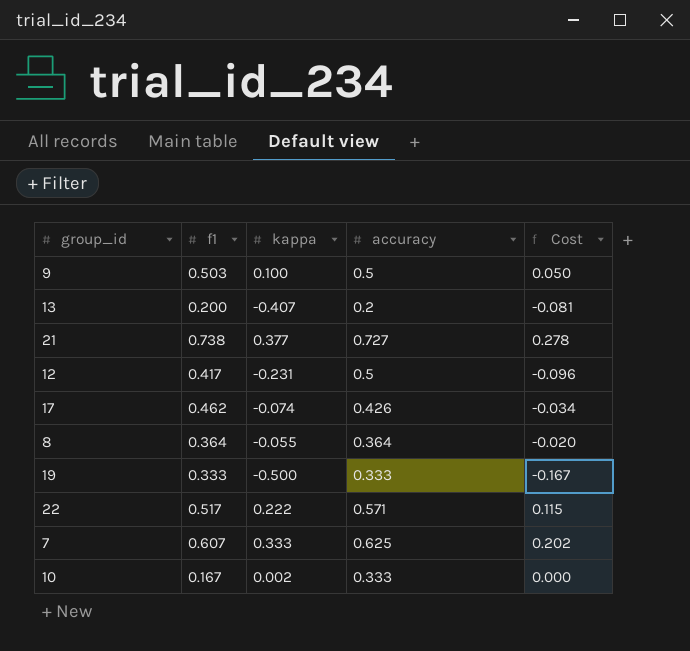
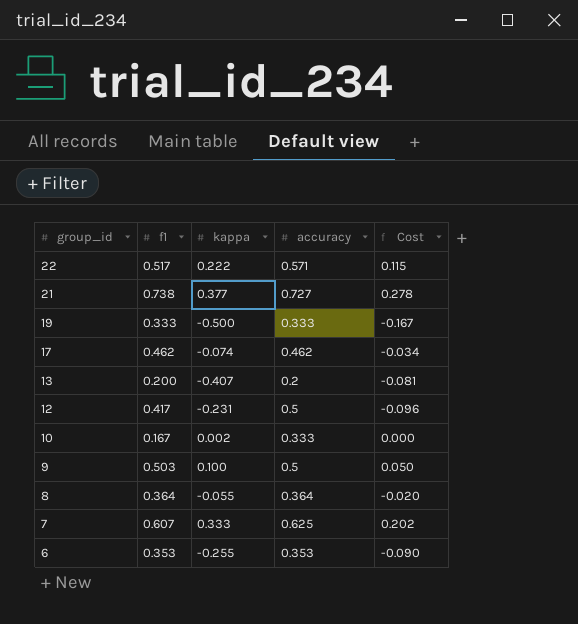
row order: none -> group_id descending
17 | accuracy: 0.426 -> 0.462
row 6: none -> 0.353 | -0.255 | 0.353 | -0.090

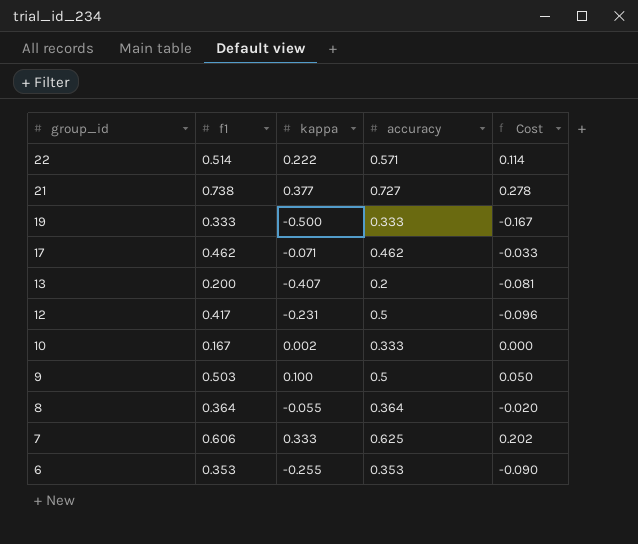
22 | f1: 0.517 -> 0.514
22 | Cost: 0.115 -> 0.114
17 | kappa: -0.074 -> -0.071
17 | Cost: -0.034 -> -0.033
7 | f1: 0.607 -> 0.606

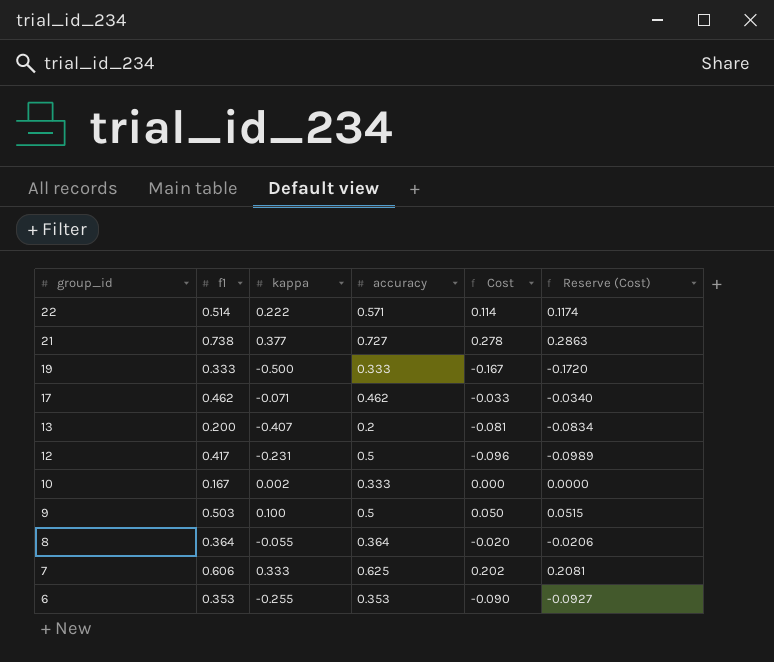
column Reserve (Cost) | formula: none -> [Cost] * 1.03

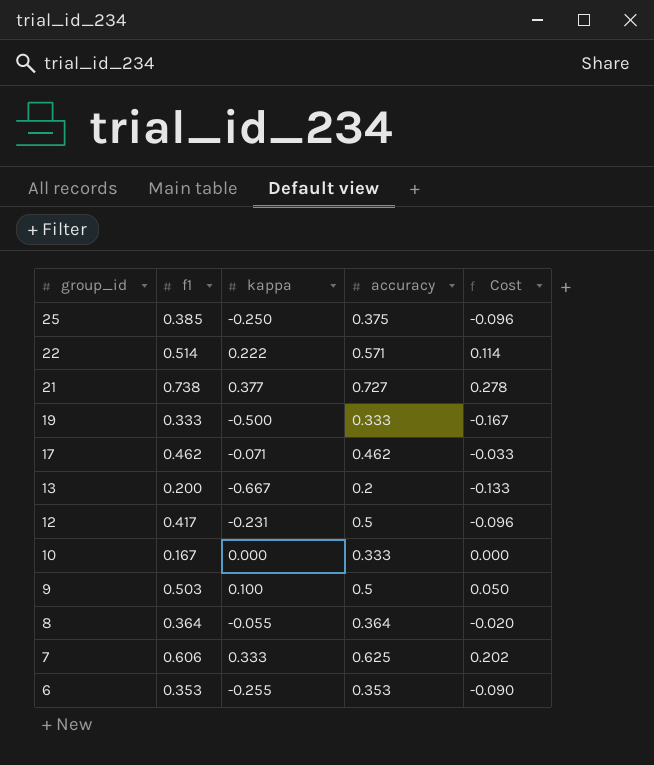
column Reserve (Cost) | formula: [Cost] * 1.03 -> none
row 25: none -> 0.385 | -0.250 | 0.375 | -0.096
13 | kappa: -0.407 -> -0.667
13 | Cost: -0.081 -> -0.133
10 | kappa: 0.002 -> 0.000

